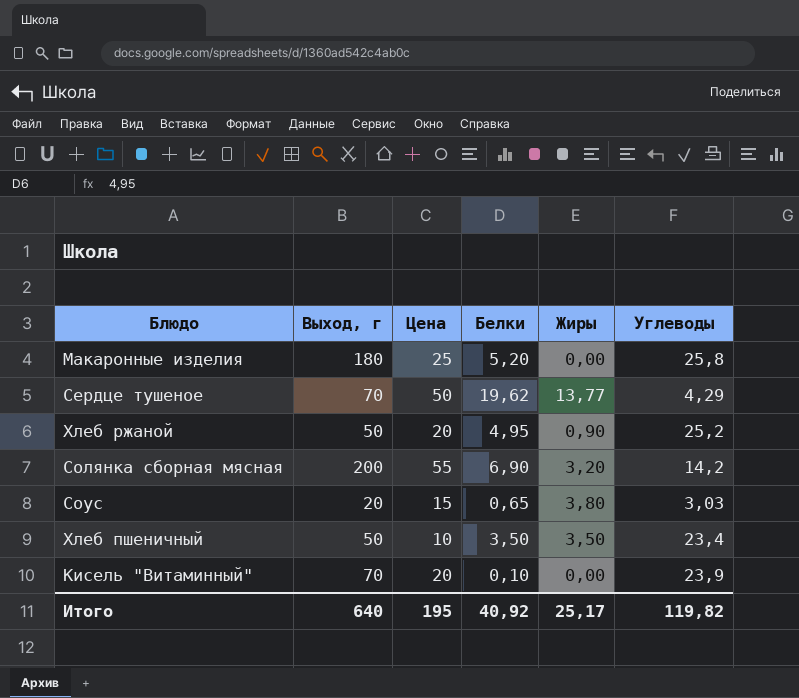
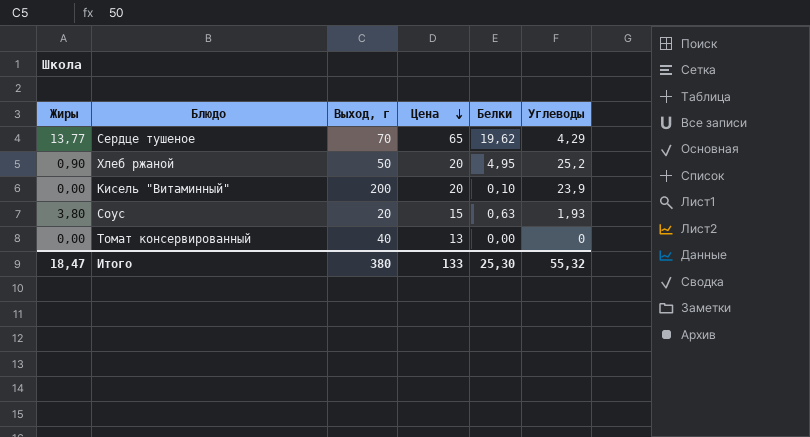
row order: none -> Цена descending
column Жиры | position: 5 -> 1
row Макаронные изделия: 180 | 25 | 5,20 | 0,00 | 25,8 -> none
row Солянка сборная мясная: 200 | 55 | 6,90 | 3,20 | 14,2 -> none
row Хлеб пшеничный: 50 | 10 | 3,50 | 3,50 | 23,4 -> none
Сердце тушеное | Цена: 50 -> 65
Кисель "Витаминный" | Выход, г: 70 -> 200
Соус | Белки: 0,65 -> 0,63
Соус | Углеводы: 3,03 -> 1,93
row Томат консервированный: none -> 0,00 | 40 | 13 | 0,00 | 0
Итого | Жиры: 25,17 -> 18,47
Итого | Выход, г: 640 -> 380
Итого | Цена: 195 -> 133
Итого | Белки: 40,92 -> 25,30
Итого | Углеводы: 119,82 -> 55,32

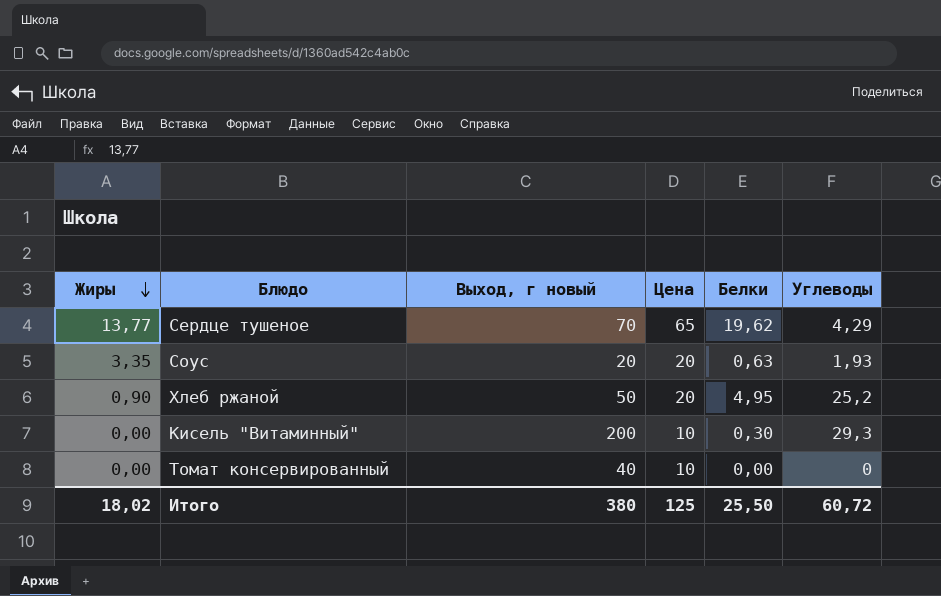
row order: Цена descending -> Жиры descending
column name: Выход, г -> Выход, г новый
Соус | Жиры: 3,80 -> 3,35
Соус | Цена: 15 -> 20
Кисель "Витаминный" | Цена: 20 -> 10
Кисель "Витаминный" | Белки: 0,10 -> 0,30
Кисель "Витаминный" | Углеводы: 23,9 -> 29,3
Томат консервированный | Цена: 13 -> 10
Итого | Жиры: 18,47 -> 18,02
Итого | Цена: 133 -> 125
Итого | Белки: 25,30 -> 25,50
Итого | Углеводы: 55,32 -> 60,72

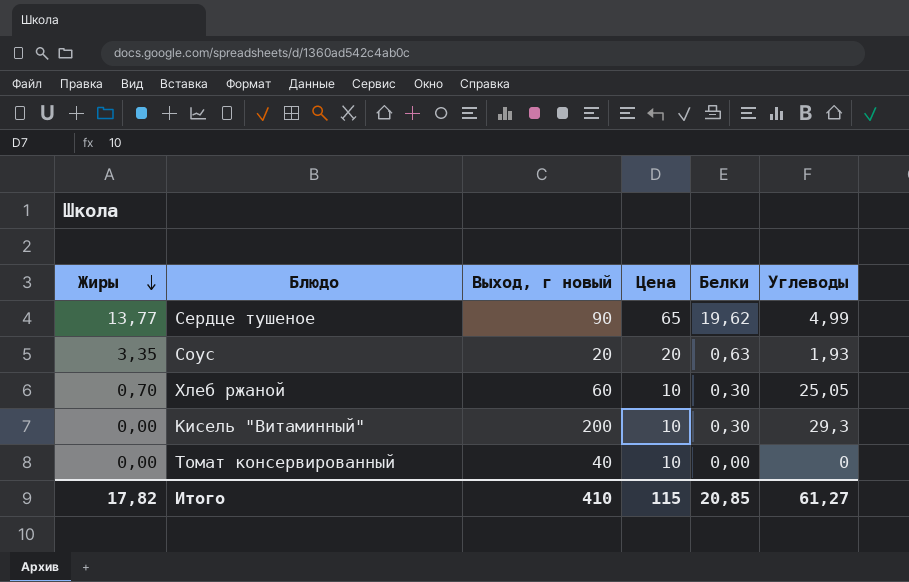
Сердце тушеное | Выход, г новый: 70 -> 90
Сердце тушеное | Углеводы: 4,29 -> 4,99
Хлеб ржаной | Жиры: 0,90 -> 0,70
Хлеб ржаной | Выход, г новый: 50 -> 60
Хлеб ржаной | Цена: 20 -> 10
Хлеб ржаной | Белки: 4,95 -> 0,30
Хлеб ржаной | Углеводы: 25,2 -> 25,05
Итого | Жиры: 18,02 -> 17,82
Итого | Выход, г новый: 380 -> 410
Итого | Цена: 125 -> 115
Итого | Белки: 25,50 -> 20,85
Итого | Углеводы: 60,72 -> 61,27

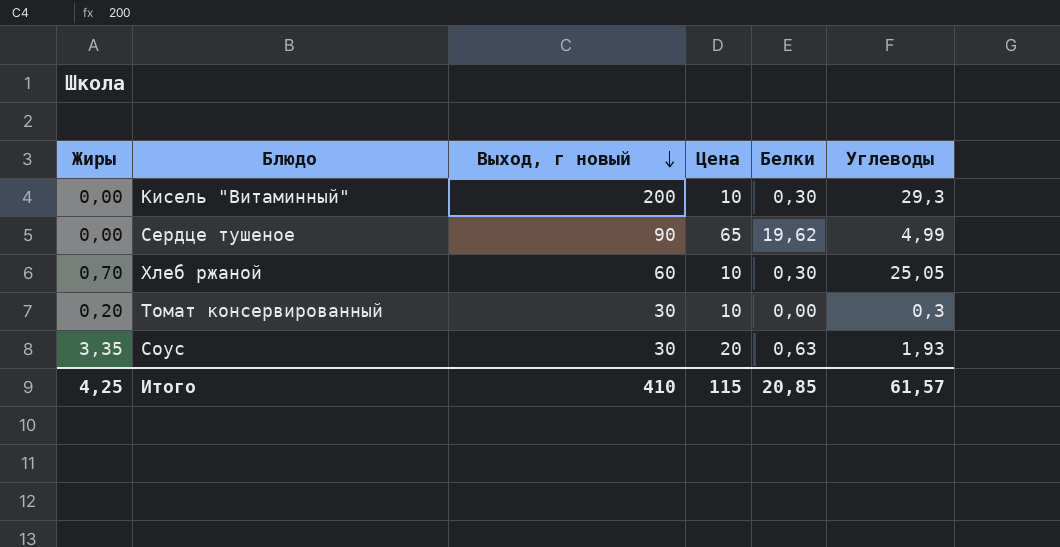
row order: Жиры descending -> Выход, г новый descending
Сердце тушеное | Жиры: 13,77 -> 0,00
Томат консервированный | Жиры: 0,00 -> 0,20
Томат консервированный | Выход, г новый: 40 -> 30
Томат консервированный | Углеводы: 0 -> 0,3
Соус | Выход, г новый: 20 -> 30
Итого | Жиры: 17,82 -> 4,25
Итого | Углеводы: 61,27 -> 61,57

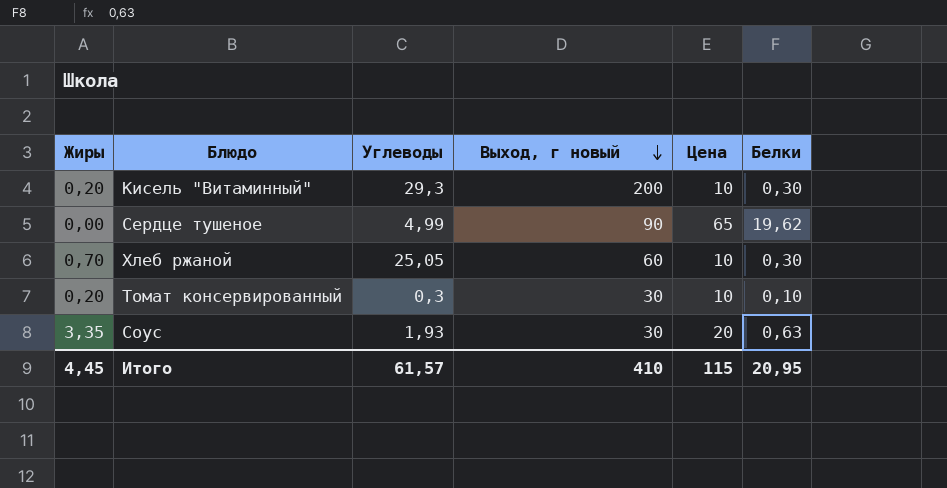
column Углеводы | position: 6 -> 3
Кисель "Витаминный" | Жиры: 0,00 -> 0,20
Томат консервированный | Белки: 0,00 -> 0,10
Итого | Жиры: 4,25 -> 4,45
Итого | Белки: 20,85 -> 20,95

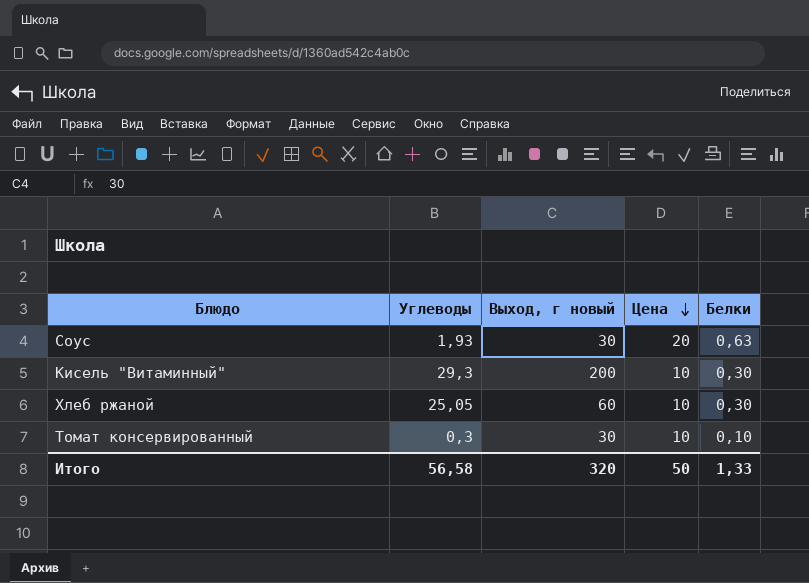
row order: Выход, г новый descending -> Цена descending
column Жиры | position: 1 -> none
row Сердце тушеное: 0,00 | 4,99 | 90 | 65 | 19,62 -> none
Итого | Углеводы: 61,57 -> 56,58
Итого | Выход, г новый: 410 -> 320
Итого | Цена: 115 -> 50
Итого | Белки: 20,95 -> 1,33

